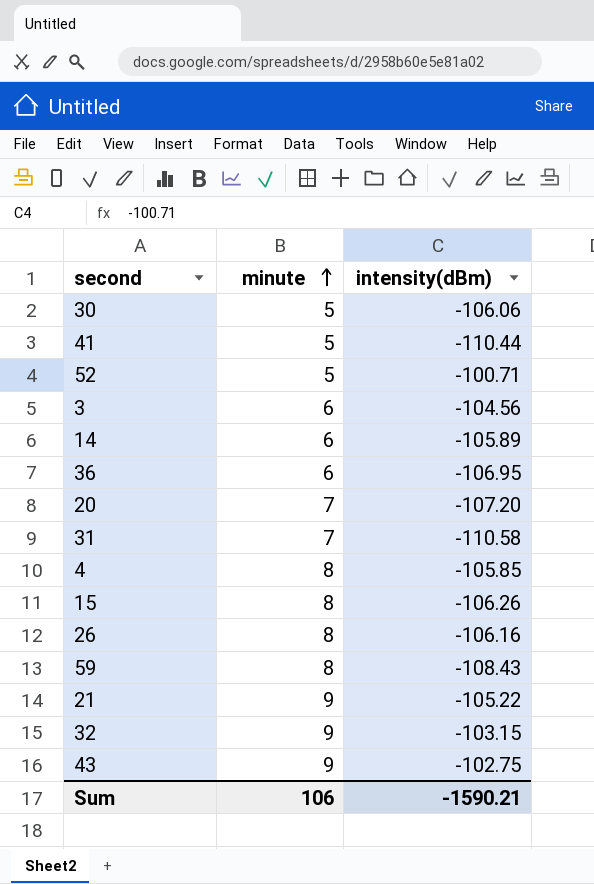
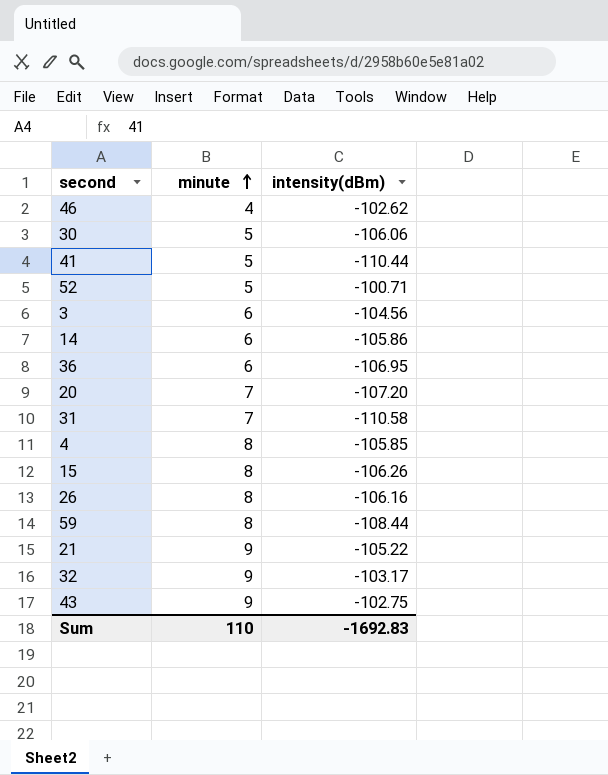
row 46: none -> 4 | -102.62
14 | intensity(dBm): -105.89 -> -105.86
59 | intensity(dBm): -108.43 -> -108.44
32 | intensity(dBm): -103.15 -> -103.17
Sum | minute: 106 -> 110
Sum | intensity(dBm): -1590.21 -> -1692.83

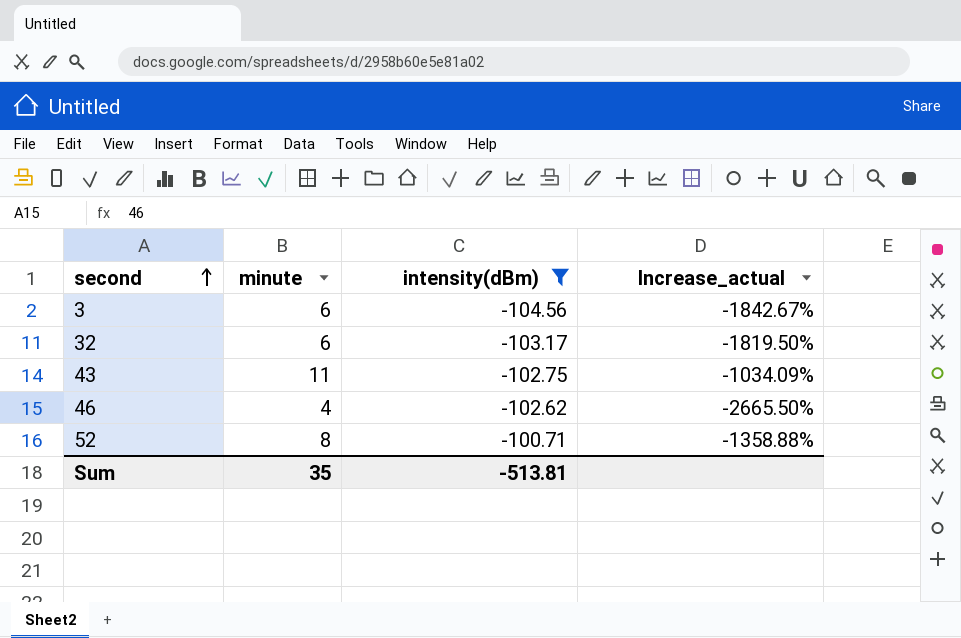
filter: none -> intensity(dBm) >= -104.56
row order: minute ascending -> second ascending
column Increase_actual | formula: none -> ([intensity(dBm)] - [minute]) / [minute]
32 | minute: 9 -> 6
43 | minute: 9 -> 11
52 | minute: 5 -> 8
Sum | minute: 110 -> 35
Sum | intensity(dBm): -1692.83 -> -513.81

